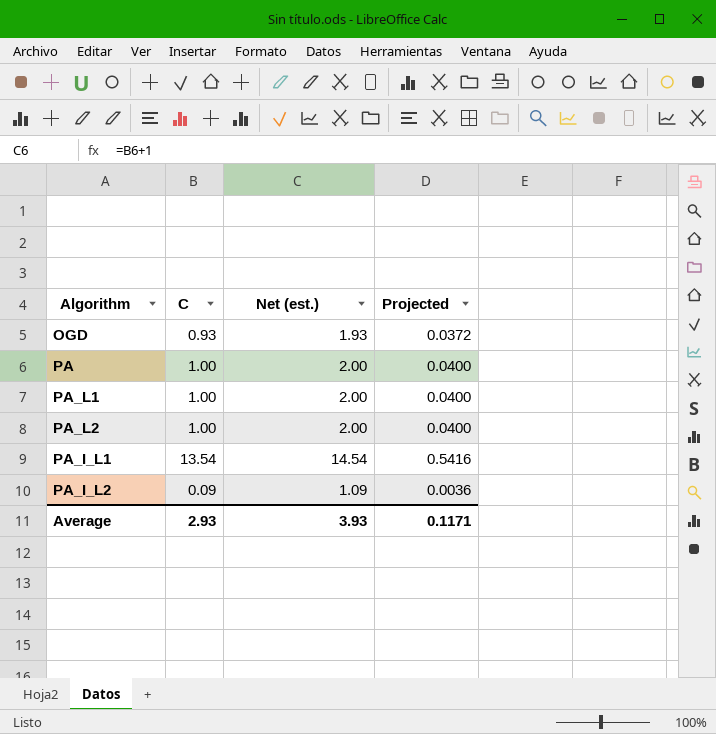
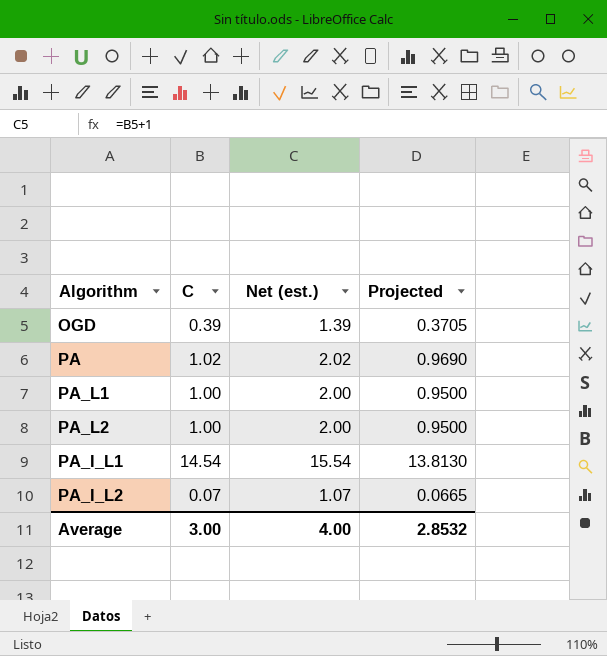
column Projected | formula: [C] * 0.04 -> [C] * 0.95
OGD | C: 0.93 -> 0.39
OGD | Net (est.): 1.93 -> 1.39
PA | C: 1.00 -> 1.02
PA | Net (est.): 2.00 -> 2.02
PA_I_L1 | C: 13.54 -> 14.54
PA_I_L1 | Net (est.): 14.54 -> 15.54
PA_I_L2 | C: 0.09 -> 0.07
PA_I_L2 | Net (est.): 1.09 -> 1.07
Average | C: 2.93 -> 3.00
Average | Net (est.): 3.93 -> 4.00
Average | Projected: 0.1171 -> 2.8532

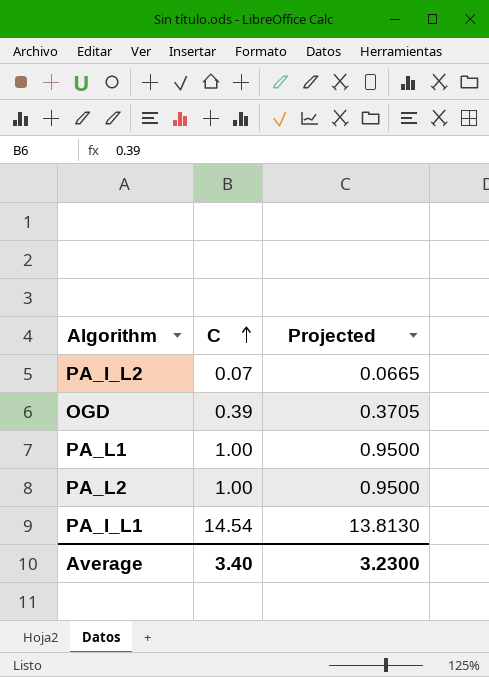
row order: none -> C ascending
column Net (est.) | formula: [C] + 1 -> none
row PA: 1.02 | 2.02 | 0.9690 -> none
Average | C: 3.00 -> 3.40
Average | Projected: 2.8532 -> 3.2300

